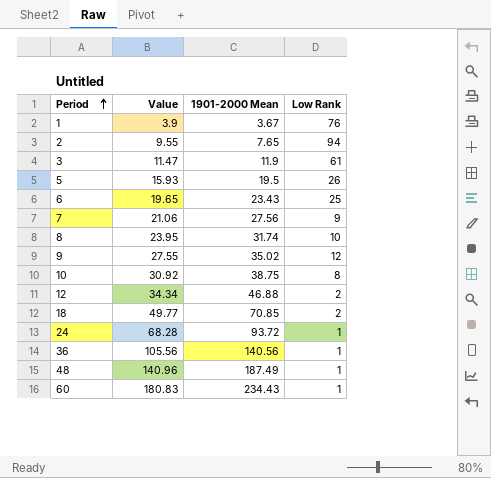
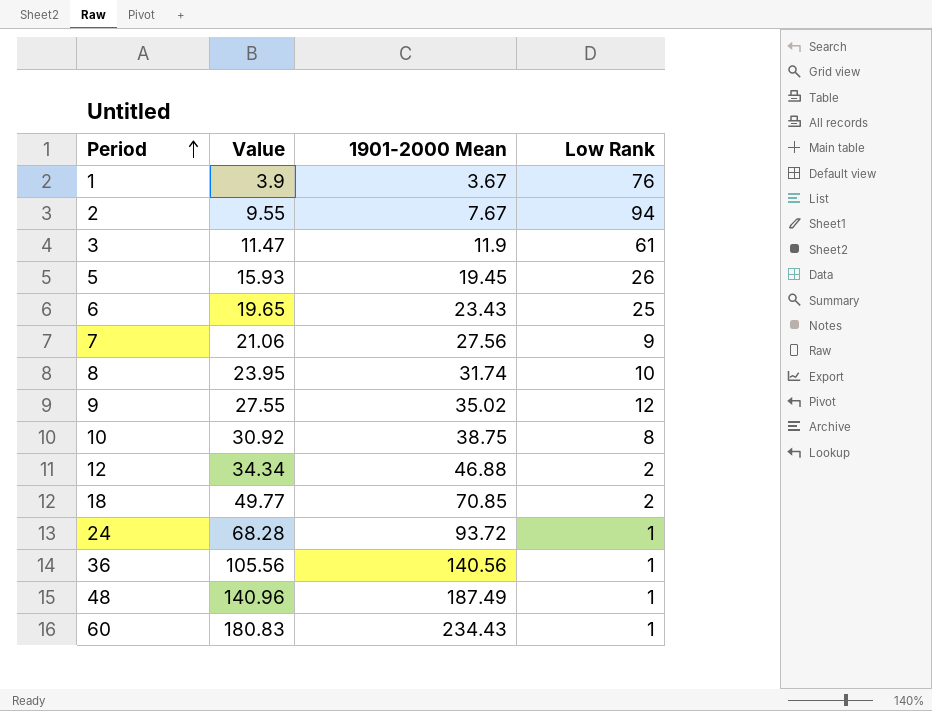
2 | 1901-2000 Mean: 7.65 -> 7.67
5 | 1901-2000 Mean: 19.5 -> 19.45

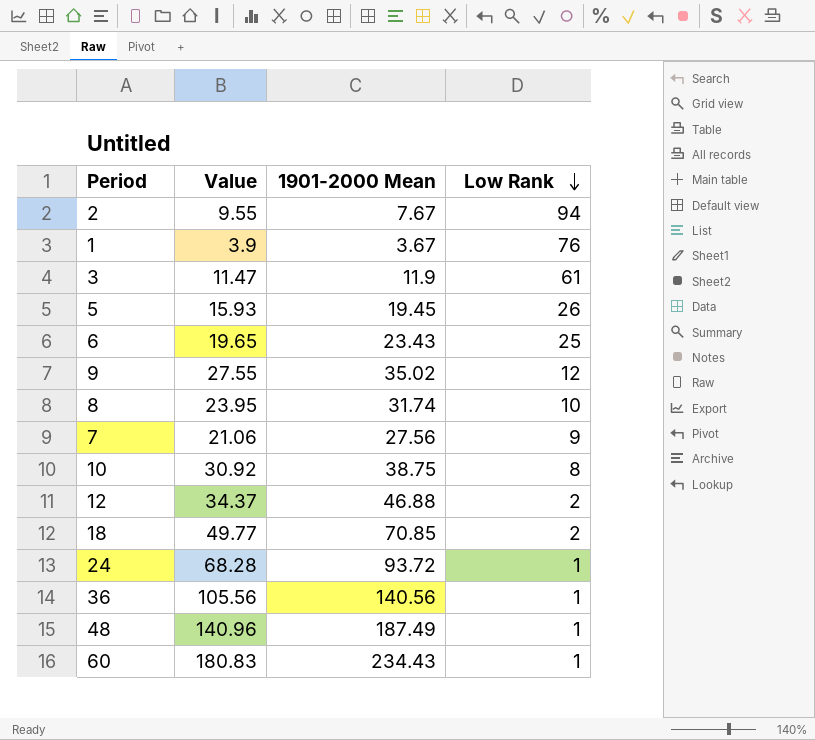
row order: Period ascending -> Low Rank descending
12 | Value: 34.34 -> 34.37

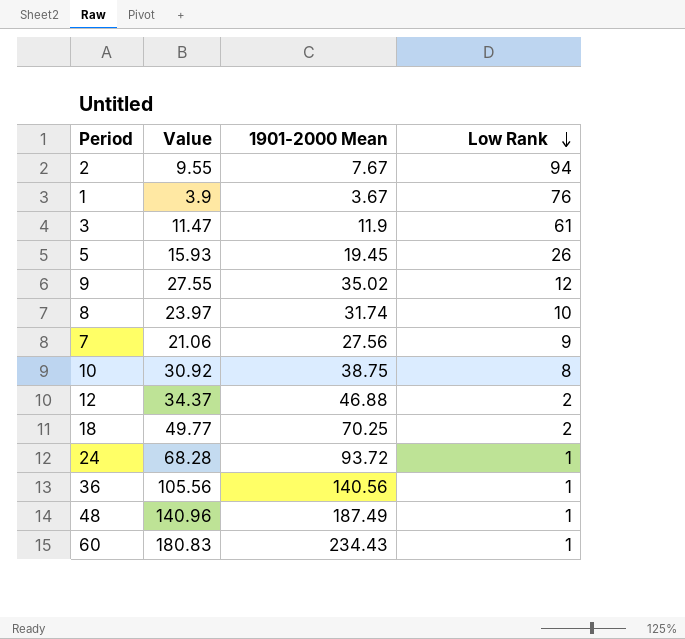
row 6: 19.65 | 23.43 | 25 -> none
8 | Value: 23.95 -> 23.97
18 | 1901-2000 Mean: 70.85 -> 70.25

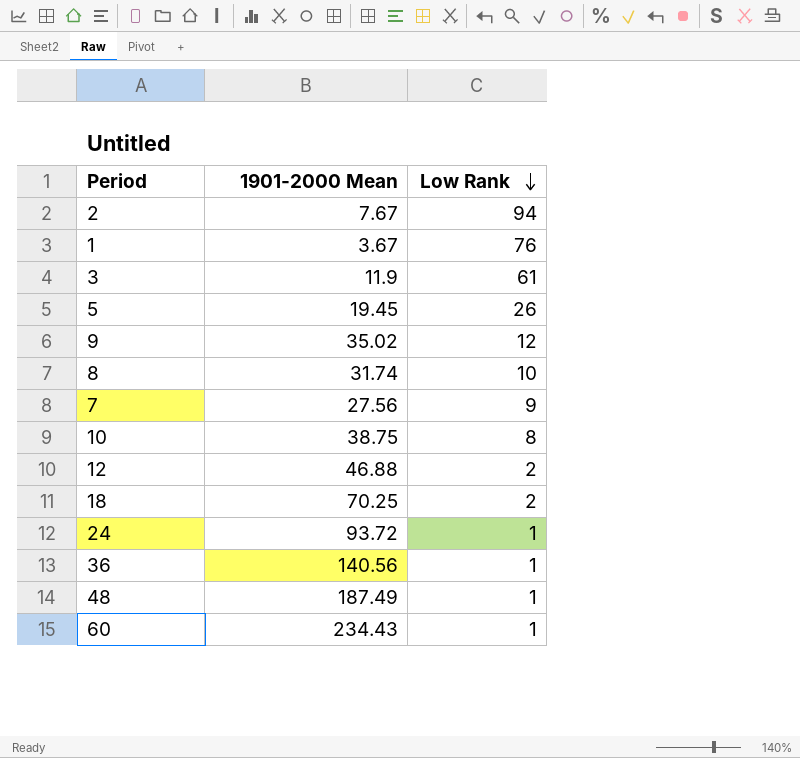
column Value | position: 2 -> none

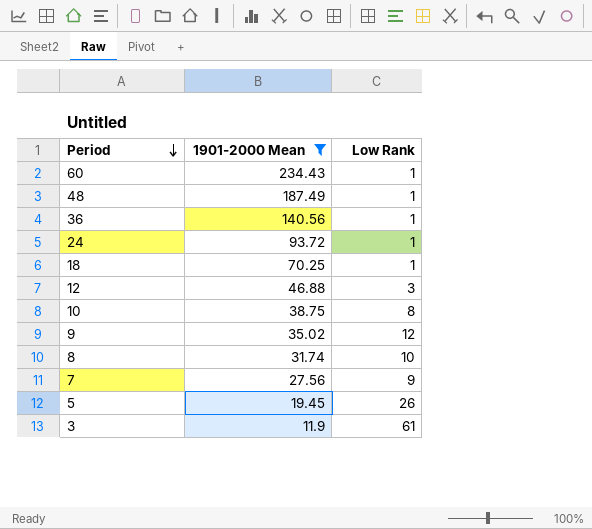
filter: none -> 1901-2000 Mean >= 11.9
row order: Low Rank descending -> Period descending
18 | Low Rank: 2 -> 1
12 | Low Rank: 2 -> 3

